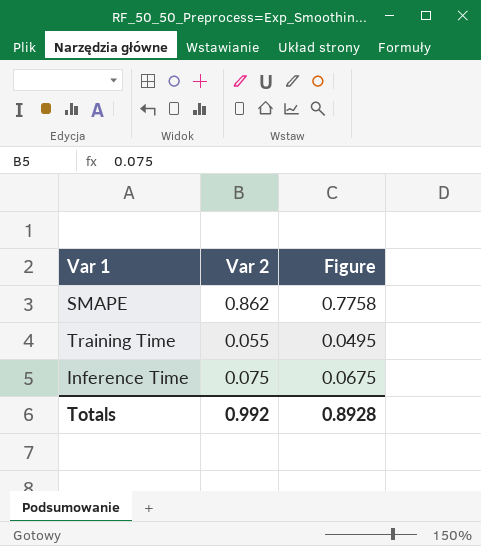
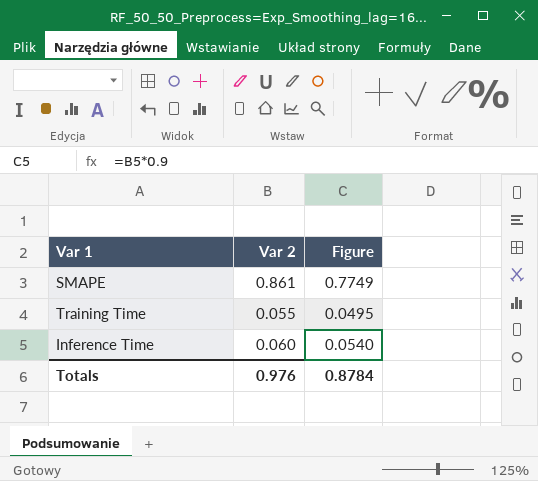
SMAPE | Var 2: 0.862 -> 0.861
SMAPE | Figure: 0.7758 -> 0.7749
Inference Time | Var 2: 0.075 -> 0.060
Inference Time | Figure: 0.0675 -> 0.0540
Totals | Var 2: 0.992 -> 0.976
Totals | Figure: 0.8928 -> 0.8784

